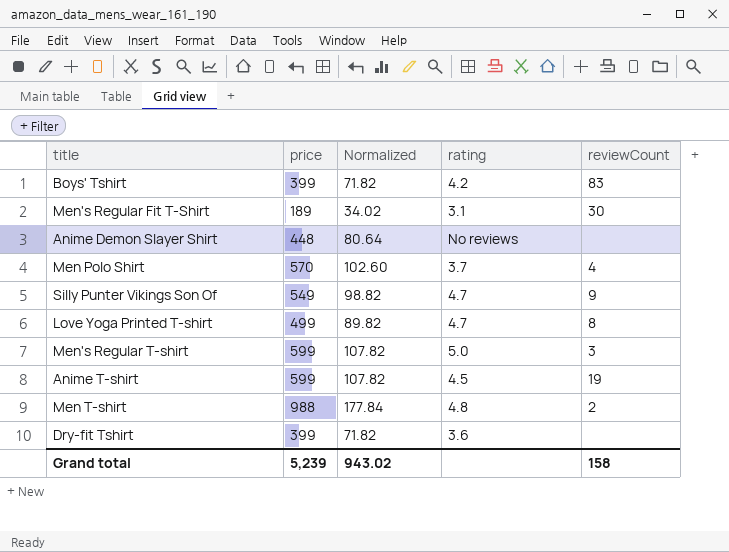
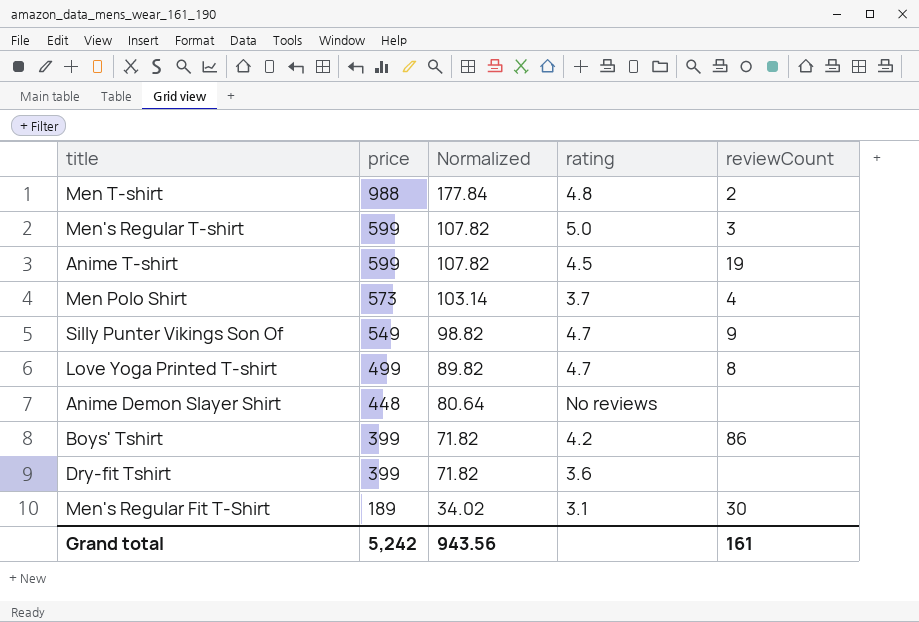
row order: none -> price descending
Men Polo Shirt | price: 570 -> 573
Men Polo Shirt | Normalized: 102.60 -> 103.14
Boys' Tshirt | reviewCount: 83 -> 86
Grand total | price: 5,239 -> 5,242
Grand total | Normalized: 943.02 -> 943.56
Grand total | reviewCount: 158 -> 161

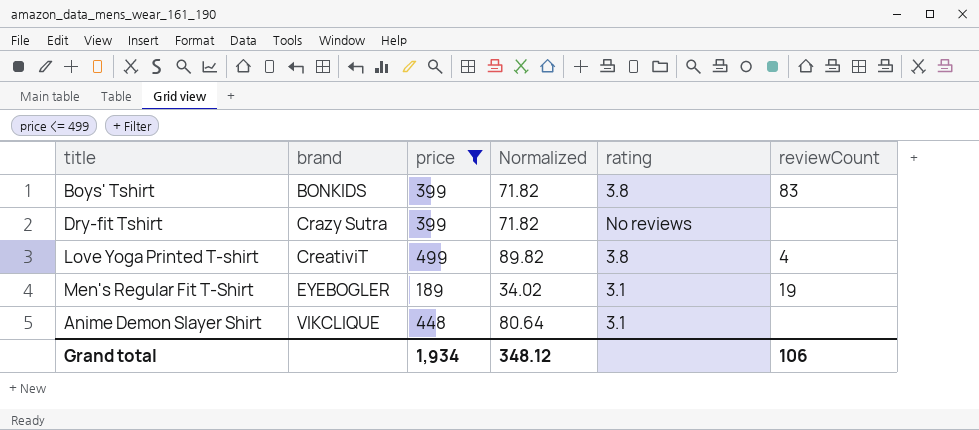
filter: none -> price <= 499
row order: price descending -> brand ascending
column brand | position: none -> 2
Boys' Tshirt | rating: 4.2 -> 3.8
Boys' Tshirt | reviewCount: 86 -> 83
Dry-fit Tshirt | rating: 3.6 -> No reviews
Love Yoga Printed T-shirt | rating: 4.7 -> 3.8
Love Yoga Printed T-shirt | reviewCount: 8 -> 4
Men's Regular Fit T-Shirt | reviewCount: 30 -> 19
Anime Demon Slayer Shirt | rating: No reviews -> 3.1
Grand total | price: 5,242 -> 1,934
Grand total | Normalized: 943.56 -> 348.12
Grand total | reviewCount: 161 -> 106

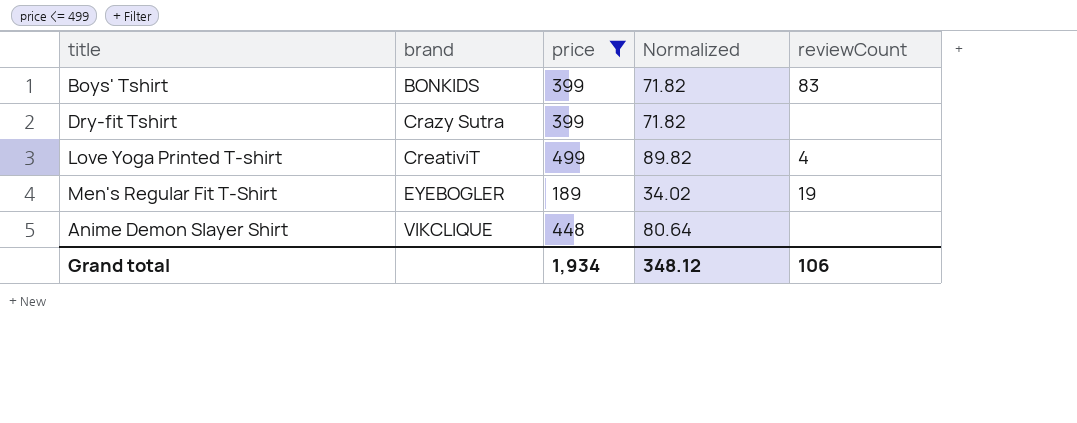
column rating | position: 5 -> none

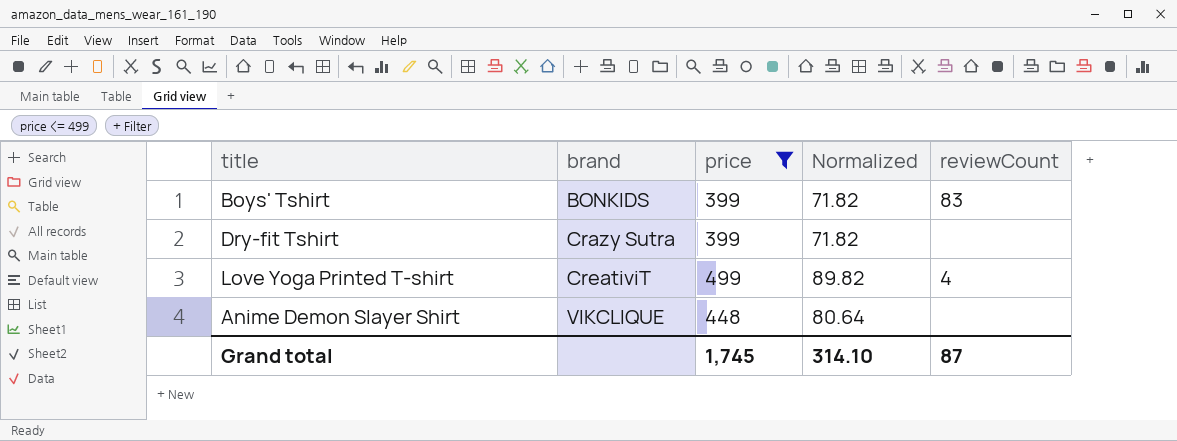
row Men's Regular Fit T-Shirt: EYEBOGLER | 189 | 34.02 | 19 -> none
Grand total | price: 1,934 -> 1,745
Grand total | Normalized: 348.12 -> 314.10
Grand total | reviewCount: 106 -> 87

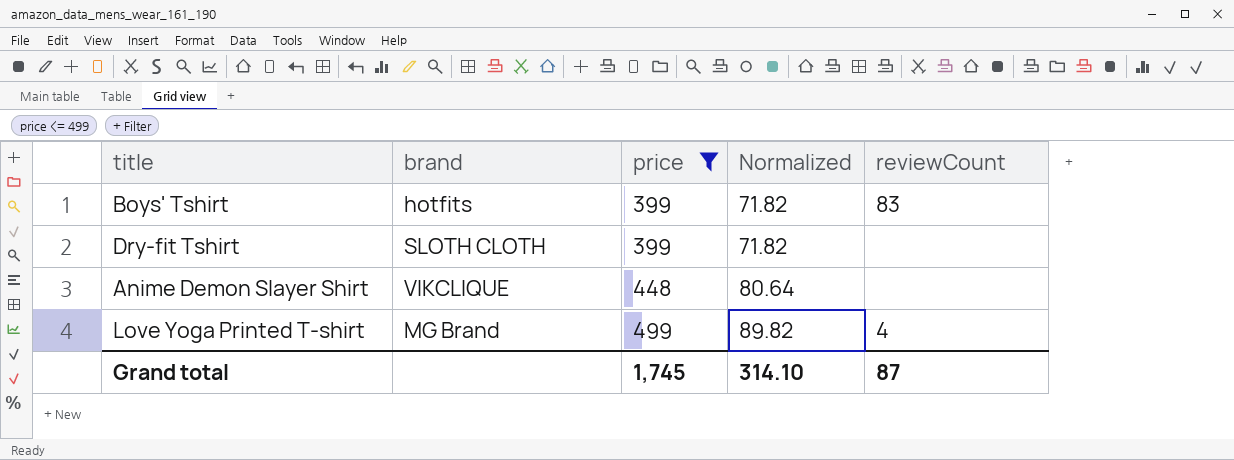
row order: brand ascending -> price ascending
Boys' Tshirt | brand: BONKIDS -> hotfits
Dry-fit Tshirt | brand: Crazy Sutra -> SLOTH CLOTH
Love Yoga Printed T-shirt | brand: CreativiT -> MG Brand

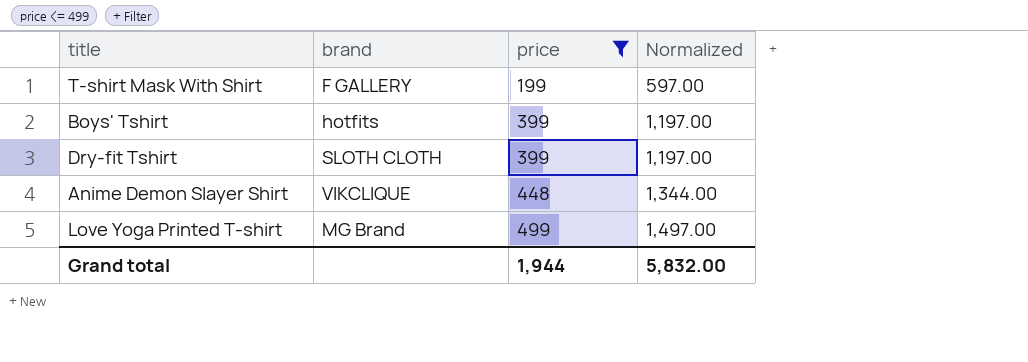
column reviewCount | position: 5 -> none
column Normalized | formula: [price] * 0.18 -> [price] * 3
row T-shirt Mask With Shirt: none -> F GALLERY | 199 | 597.00
Grand total | price: 1,745 -> 1,944
Grand total | Normalized: 314.10 -> 5,832.00

